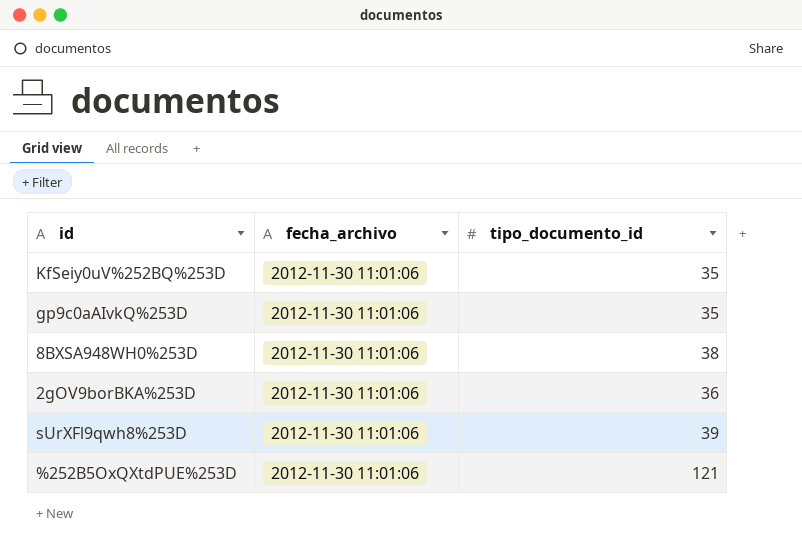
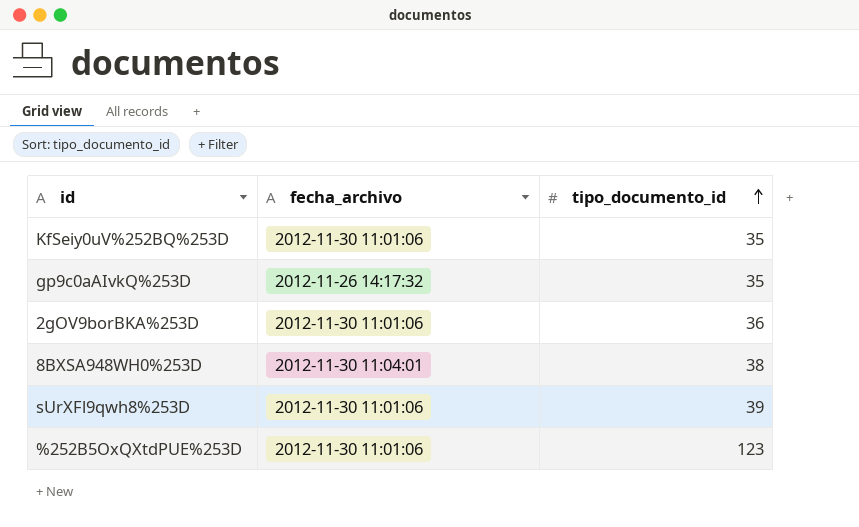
row order: none -> tipo_documento_id ascending
gp9c0aAIvkQ%253D | fecha_archivo: 2012-11-30 11:01:06 -> 2012-11-26 14:17:32
8BXSA948WH0%253D | fecha_archivo: 2012-11-30 11:01:06 -> 2012-11-30 11:04:01
%252B5OxQXtdPUE%253D | tipo_documento_id: 121 -> 123

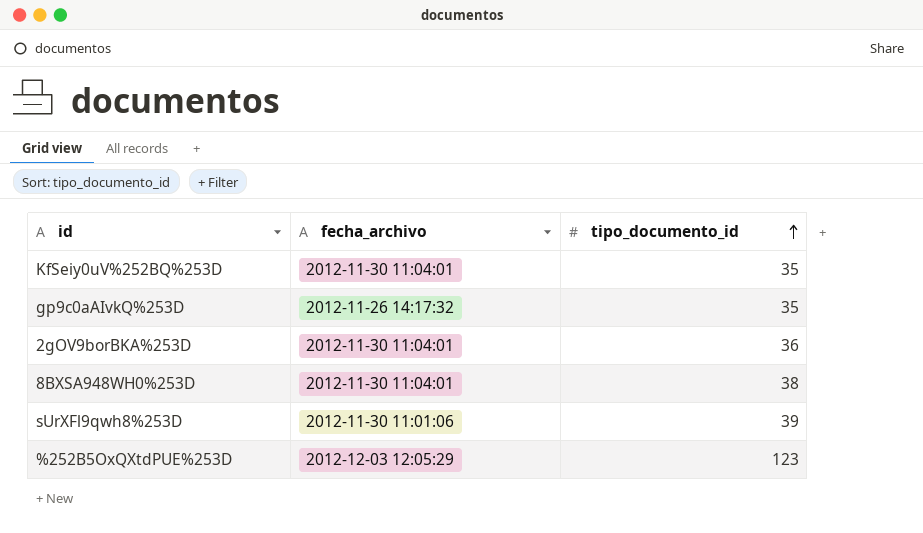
KfSeiy0uV%252BQ%253D | fecha_archivo: 2012-11-30 11:01:06 -> 2012-11-30 11:04:01
2gOV9borBKA%253D | fecha_archivo: 2012-11-30 11:01:06 -> 2012-11-30 11:04:01
%252B5OxQXtdPUE%253D | fecha_archivo: 2012-11-30 11:01:06 -> 2012-12-03 12:05:29

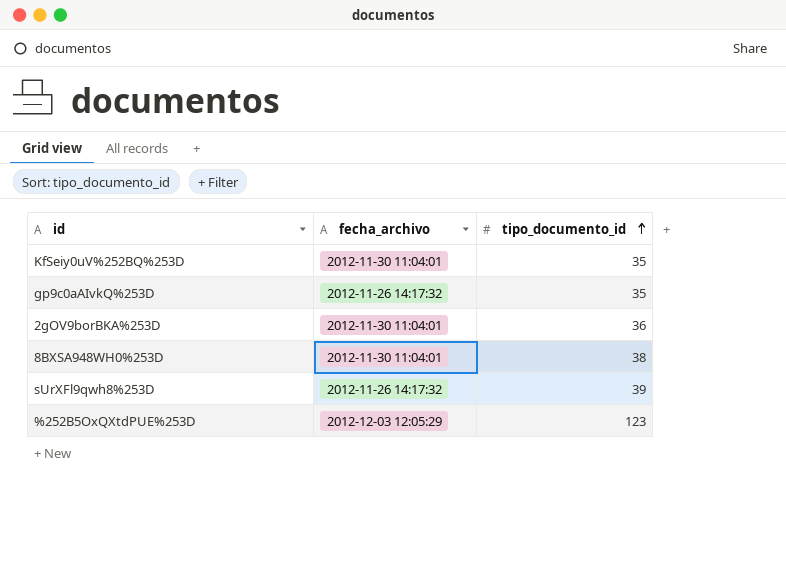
sUrXFl9qwh8%253D | fecha_archivo: 2012-11-30 11:01:06 -> 2012-11-26 14:17:32

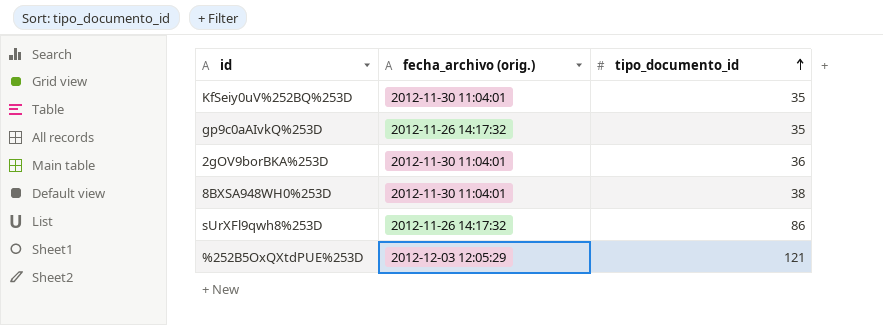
column name: fecha_archivo -> fecha_archivo (orig.)
sUrXFl9qwh8%253D | tipo_documento_id: 39 -> 86
%252B5OxQXtdPUE%253D | tipo_documento_id: 123 -> 121

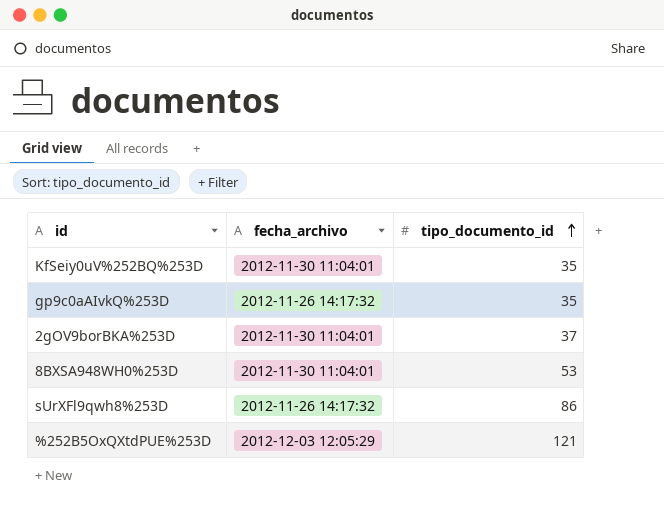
column name: fecha_archivo (orig.) -> fecha_archivo
2gOV9borBKA%253D | tipo_documento_id: 36 -> 37
8BXSA948WH0%253D | tipo_documento_id: 38 -> 53

